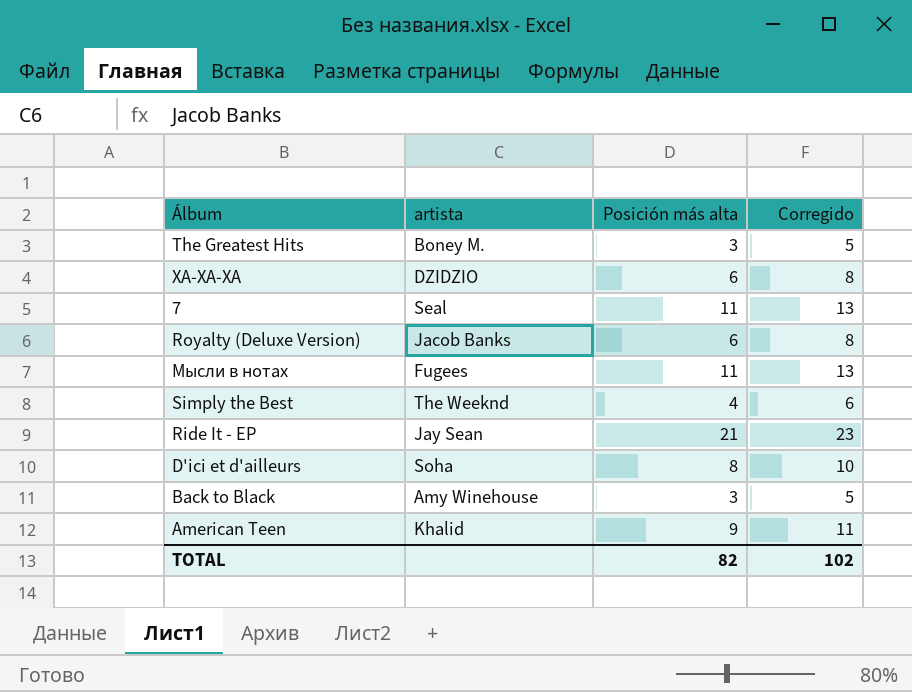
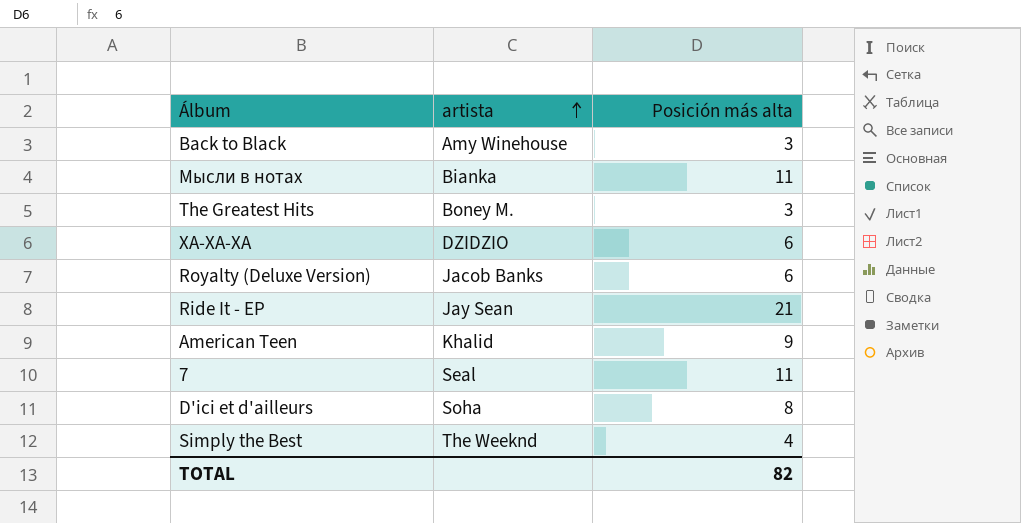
row order: none -> artista ascending
column Corregido | formula: [Posición más alta] + 2 -> none
Мысли в нотах | artista: Fugees -> Bianka

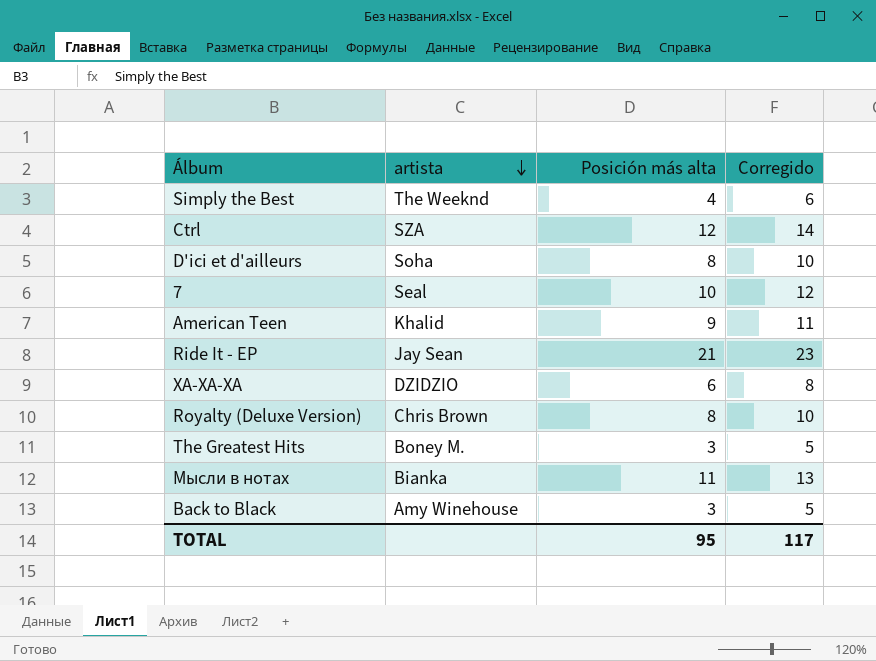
row order: artista ascending -> artista descending
column Corregido | formula: none -> [Posición más alta] + 2
row Ctrl: none -> SZA | 12 | 14
7 | Posición más alta: 11 -> 10
Royalty (Deluxe Version) | artista: Jacob Banks -> Chris Brown
Royalty (Deluxe Version) | Posición más alta: 6 -> 8
TOTAL | Posición más alta: 82 -> 95

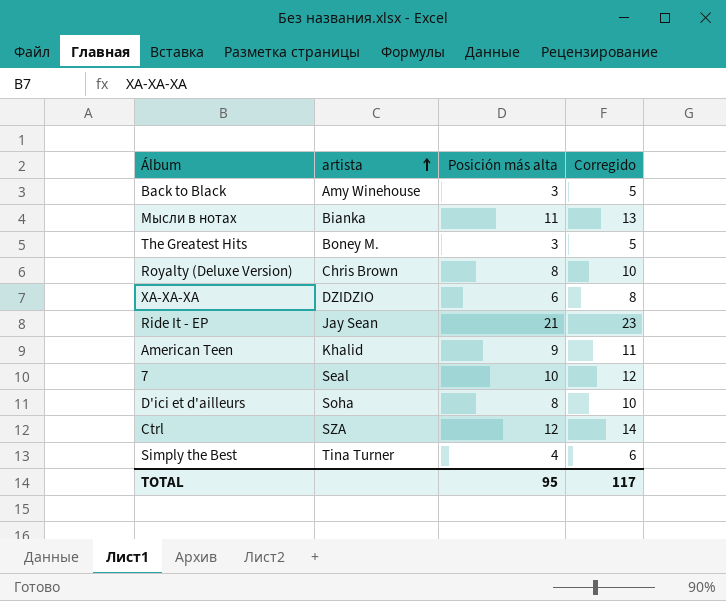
row order: artista descending -> artista ascending
Simply the Best | artista: The Weeknd -> Tina Turner

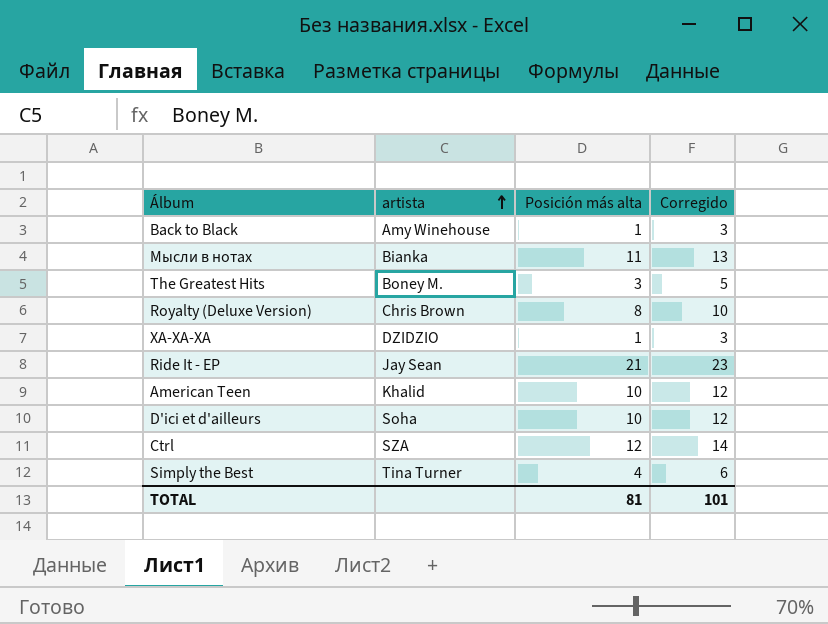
row 7: Seal | 10 | 12 -> none
Back to Black | Posición más alta: 3 -> 1
Back to Black | Corregido: 5 -> 3
ХА-ХА-ХА | Posición más alta: 6 -> 1
ХА-ХА-ХА | Corregido: 8 -> 3
American Teen | Posición más alta: 9 -> 10
American Teen | Corregido: 11 -> 12
D'ici et d'ailleurs | Posición más alta: 8 -> 10
D'ici et d'ailleurs | Corregido: 10 -> 12
TOTAL | Posición más alta: 95 -> 81
TOTAL | Corregido: 117 -> 101

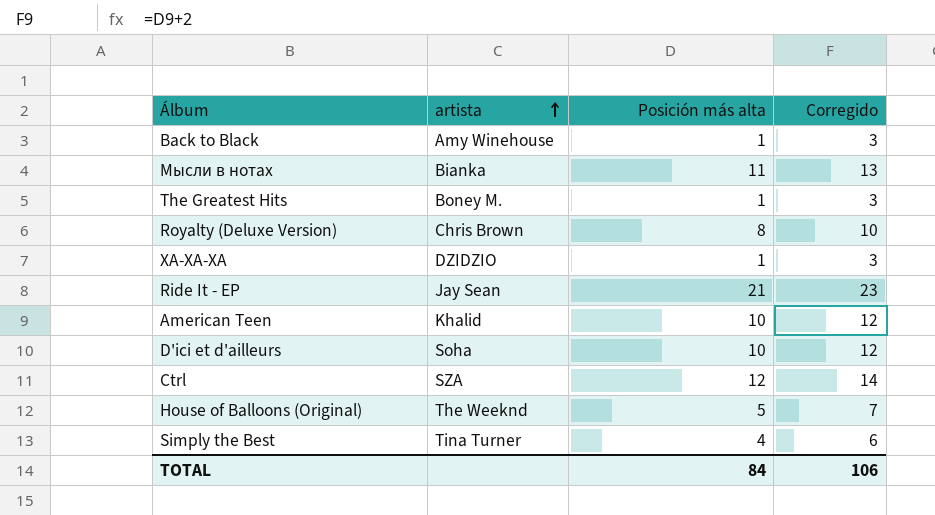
The Greatest Hits | Posición más alta: 3 -> 1
The Greatest Hits | Corregido: 5 -> 3
row House of Balloons (Original): none -> The Weeknd | 5 | 7
TOTAL | Posición más alta: 81 -> 84
TOTAL | Corregido: 101 -> 106

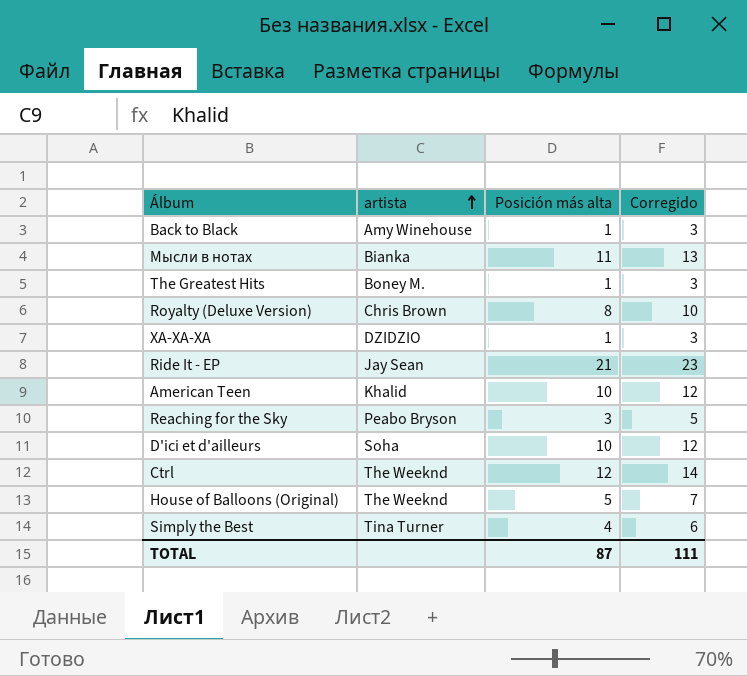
row Reaching for the Sky: none -> Peabo Bryson | 3 | 5
Ctrl | artista: SZA -> The Weeknd
TOTAL | Posición más alta: 84 -> 87
TOTAL | Corregido: 106 -> 111

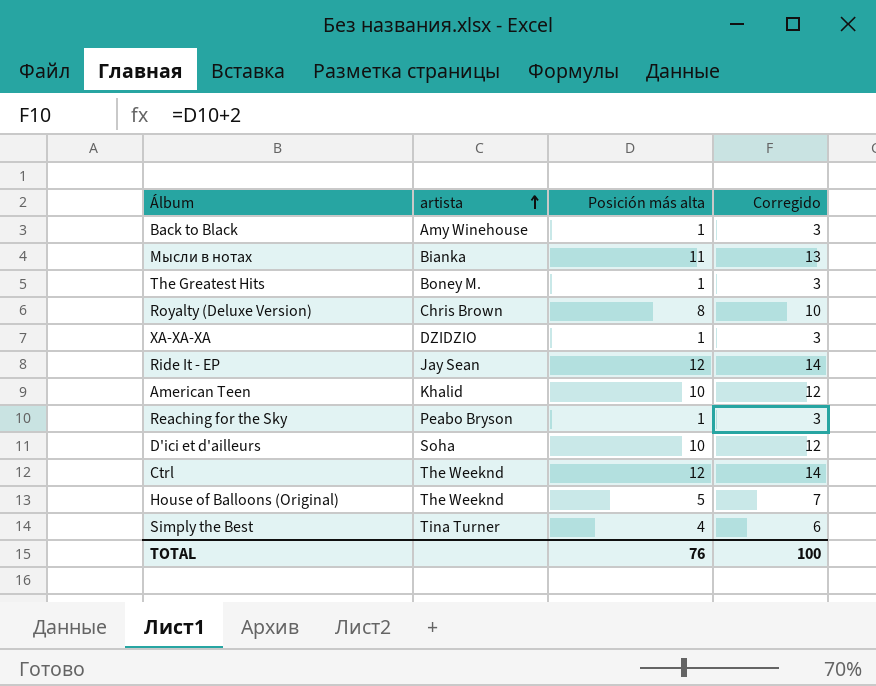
Ride It - EP | Posición más alta: 21 -> 12
Ride It - EP | Corregido: 23 -> 14
Reaching for the Sky | Posición más alta: 3 -> 1
Reaching for the Sky | Corregido: 5 -> 3
TOTAL | Posición más alta: 87 -> 76
TOTAL | Corregido: 111 -> 100

